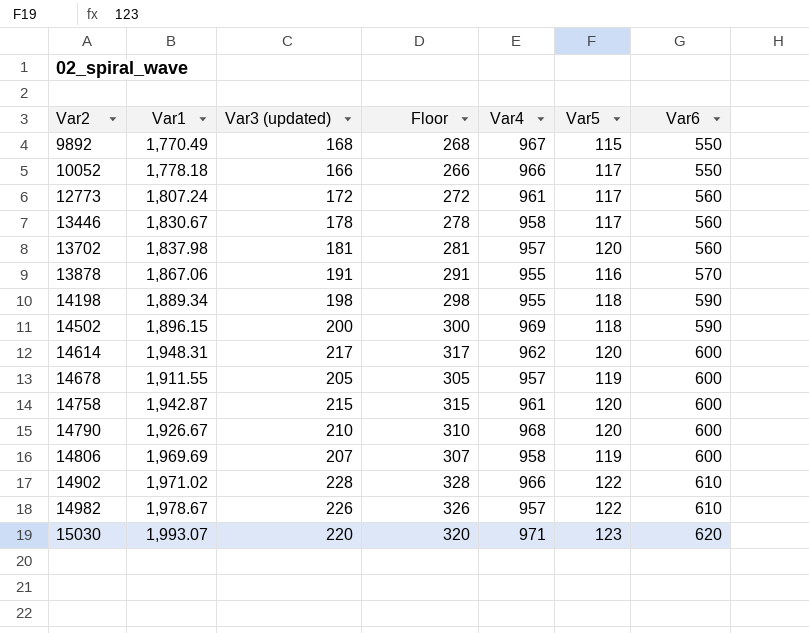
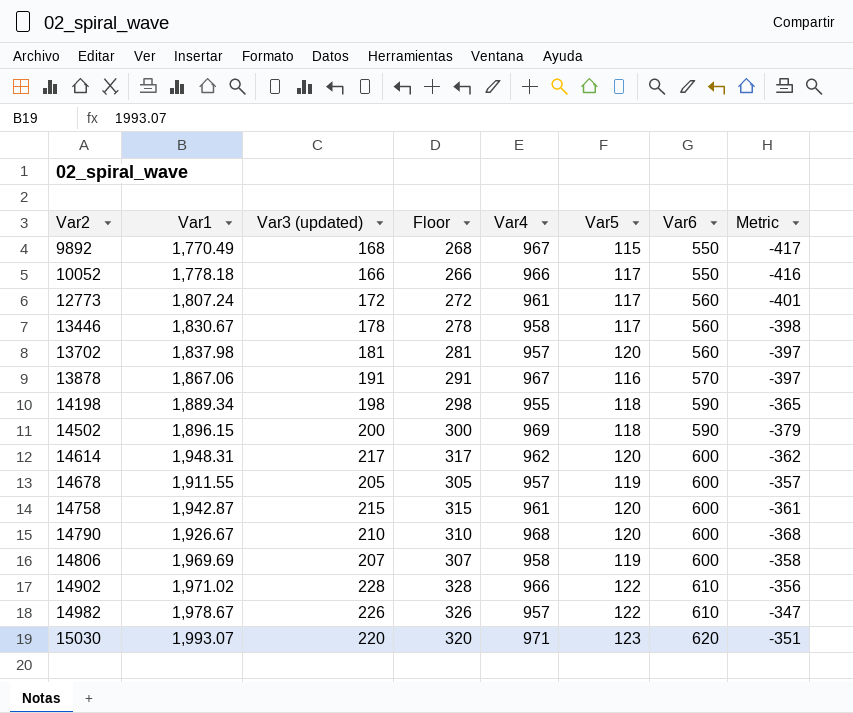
column Metric | formula: none -> [Var6] - [Var4]
13878 | Var4: 955 -> 967

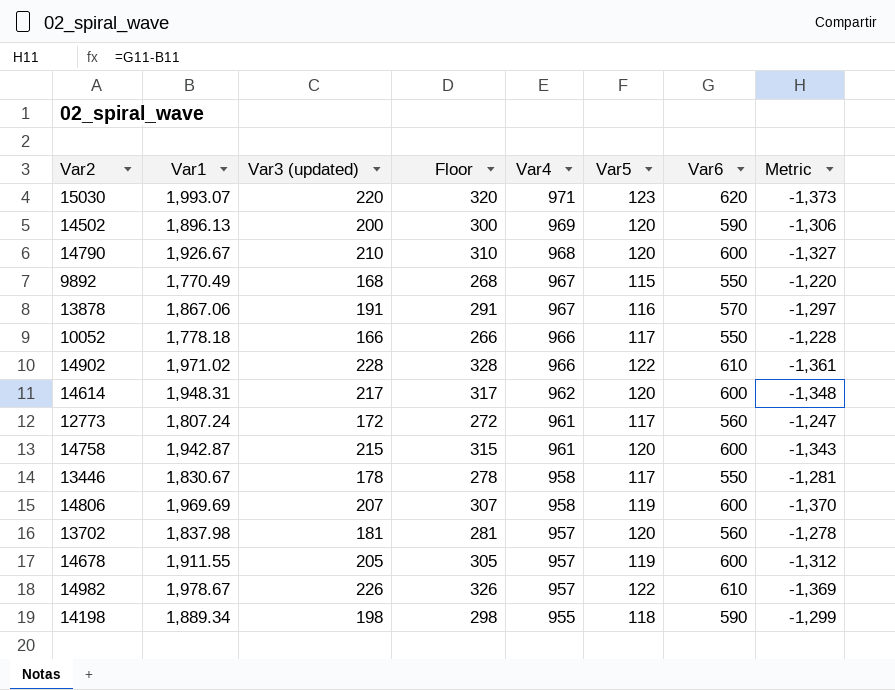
row order: Var2 ascending -> Var4 descending
column Metric | formula: [Var6] - [Var4] -> [Var6] - [Var1]
14502 | Var1: 1,896.15 -> 1,896.13
14502 | Var5: 118 -> 120
13446 | Var6: 560 -> 550

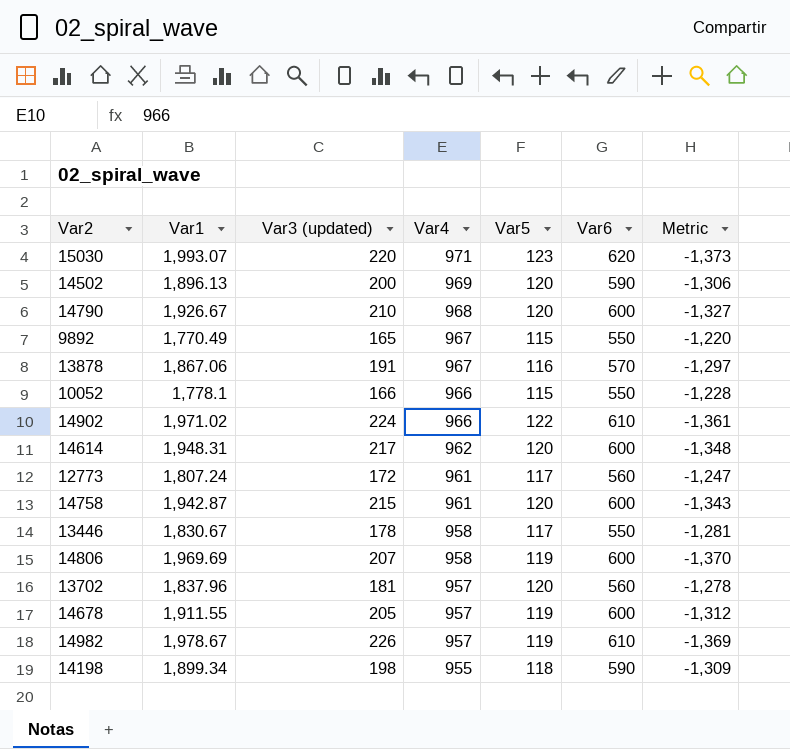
column Floor | formula: [Var3 (updated)] + 100 -> none
9892 | Var3 (updated): 168 -> 165
10052 | Var1: 1,778.18 -> 1,778.1
10052 | Var5: 117 -> 115
14902 | Var3 (updated): 228 -> 224
13702 | Var1: 1,837.98 -> 1,837.96
14982 | Var5: 122 -> 119
14198 | Var1: 1,889.34 -> 1,899.34
14198 | Metric: -1,299 -> -1,309

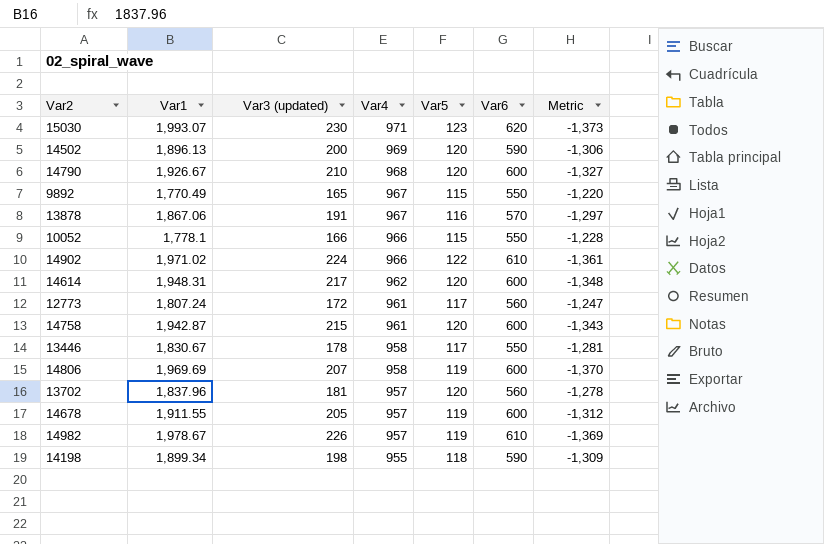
15030 | Var3 (updated): 220 -> 230

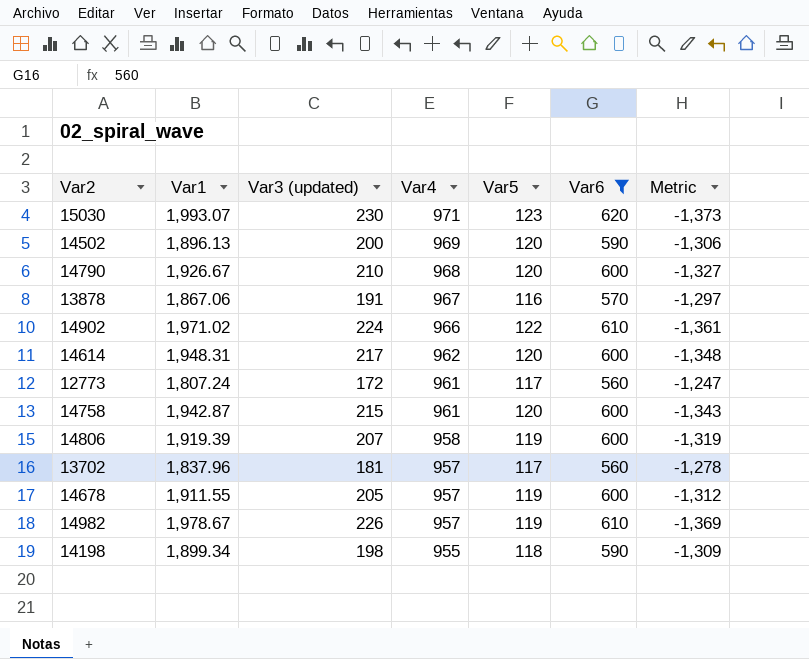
filter: none -> Var6 != 550
14806 | Var1: 1,969.69 -> 1,919.39
14806 | Metric: -1,370 -> -1,319
13702 | Var5: 120 -> 117

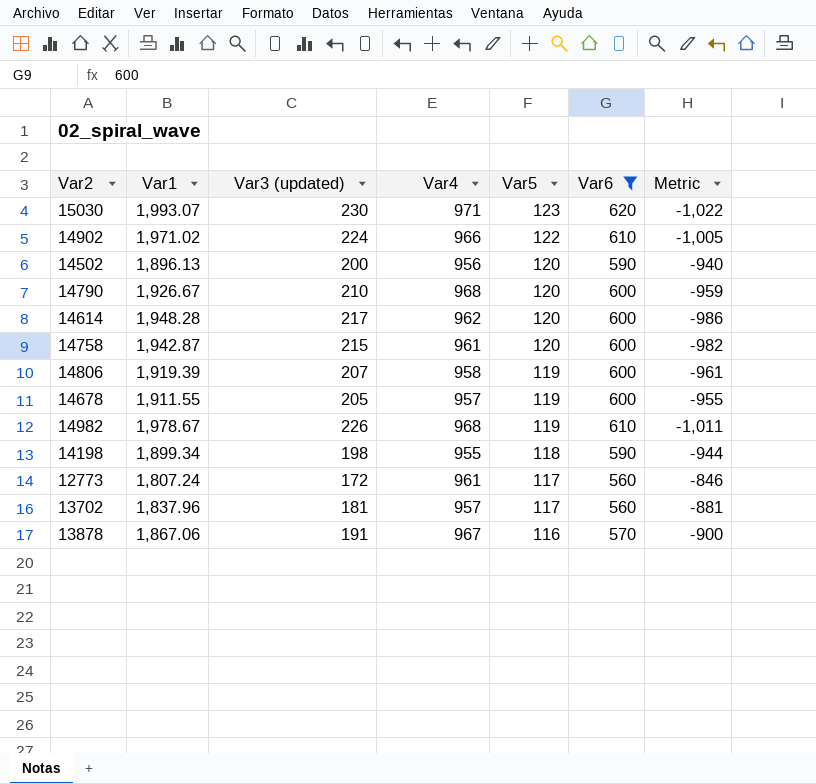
row order: Var4 descending -> Var5 descending
column Metric | formula: [Var6] - [Var1] -> [Var4] - [Var1]
14502 | Var4: 969 -> 956
14614 | Var1: 1,948.31 -> 1,948.28
14982 | Var4: 957 -> 968

